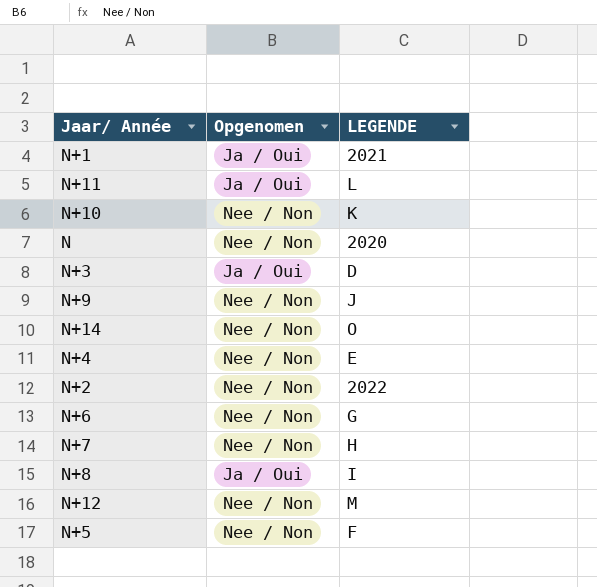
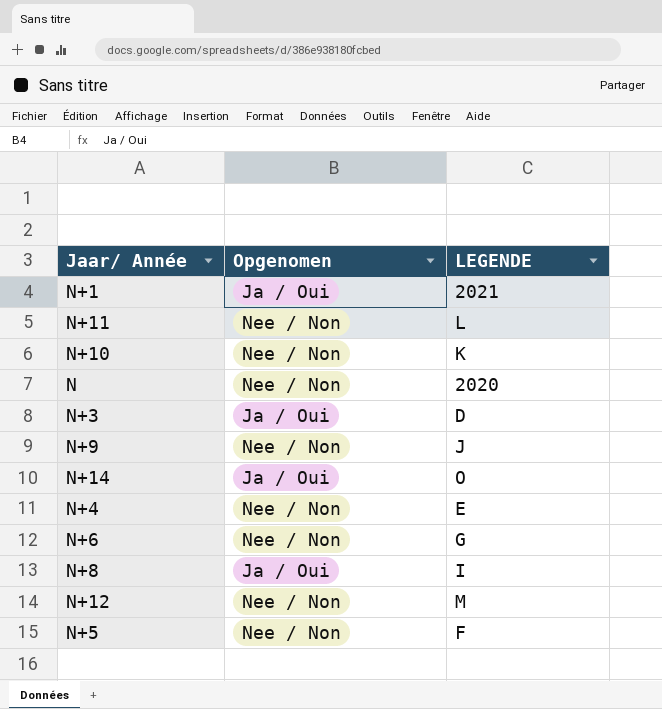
row N+2: Nee / Non | 2022 -> none
row N+7: Nee / Non | H -> none
N+11 | Opgenomen: Ja / Oui -> Nee / Non
N+14 | Opgenomen: Nee / Non -> Ja / Oui

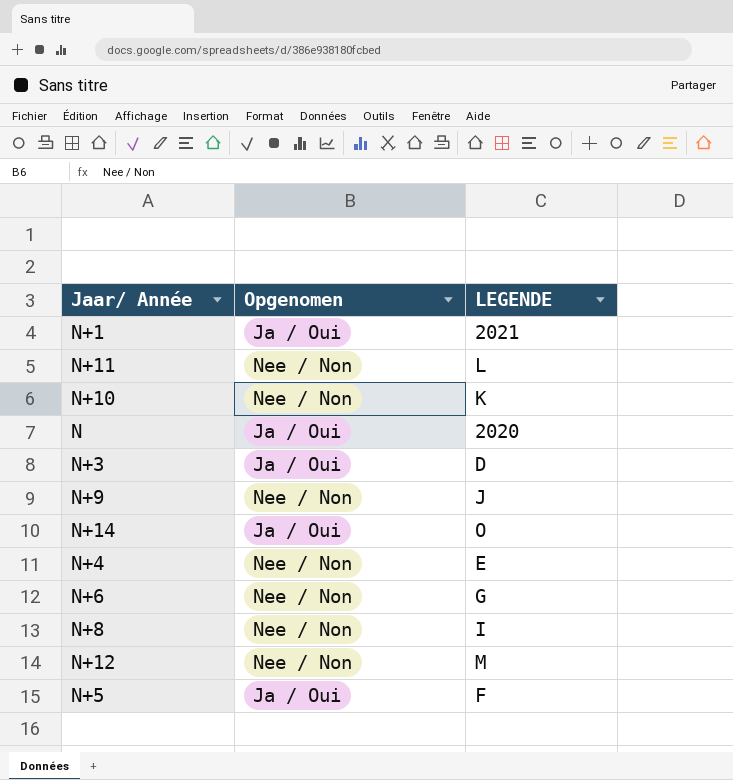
N | Opgenomen: Nee / Non -> Ja / Oui
N+8 | Opgenomen: Ja / Oui -> Nee / Non
N+5 | Opgenomen: Nee / Non -> Ja / Oui

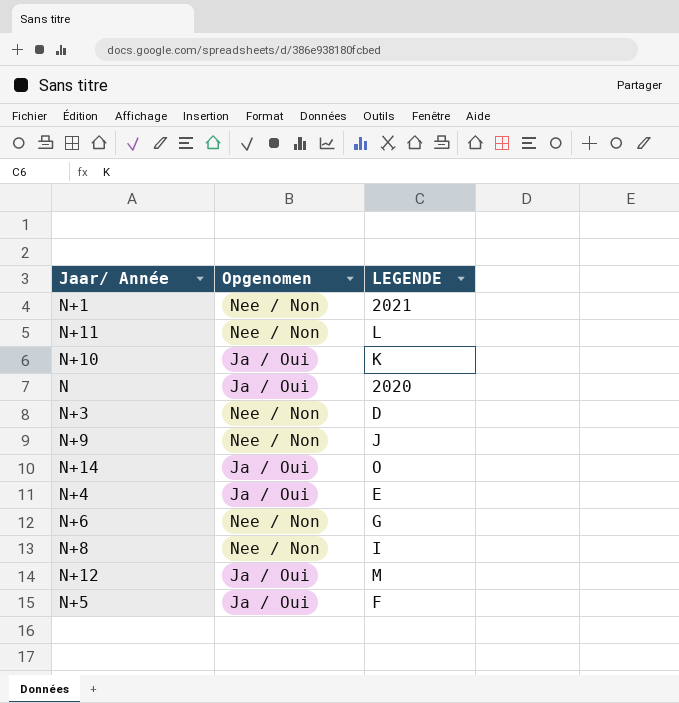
N+1 | Opgenomen: Ja / Oui -> Nee / Non
N+10 | Opgenomen: Nee / Non -> Ja / Oui
N+3 | Opgenomen: Ja / Oui -> Nee / Non
N+4 | Opgenomen: Nee / Non -> Ja / Oui
N+12 | Opgenomen: Nee / Non -> Ja / Oui

